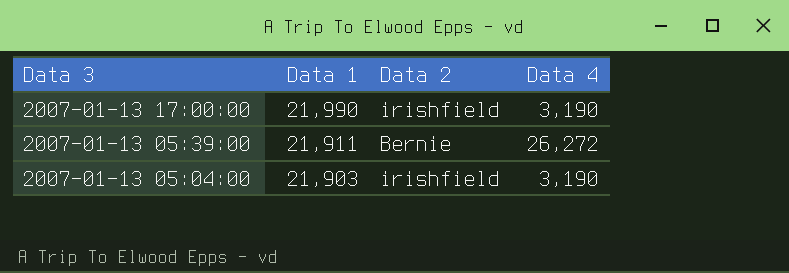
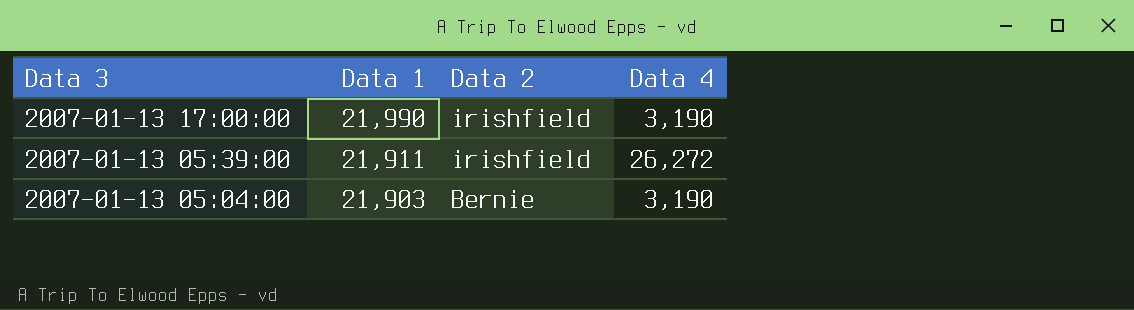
2007-01-13 05:39:00 | Data 2: Bernie -> irishfield
2007-01-13 05:04:00 | Data 2: irishfield -> Bernie

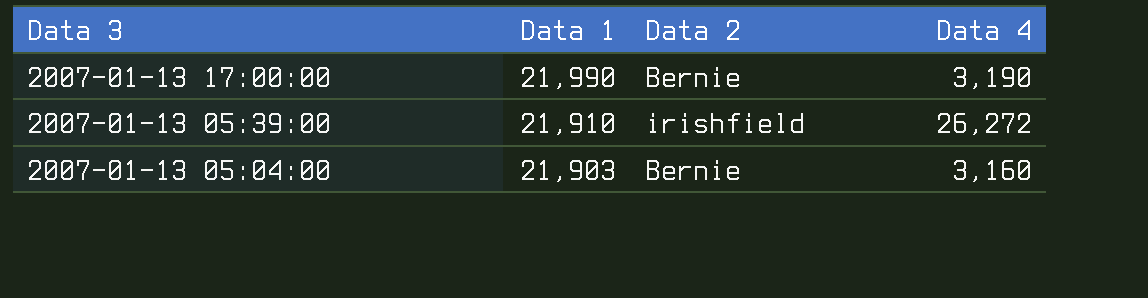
2007-01-13 17:00:00 | Data 2: irishfield -> Bernie
2007-01-13 05:39:00 | Data 1: 21,911 -> 21,910
2007-01-13 05:04:00 | Data 4: 3,190 -> 3,160

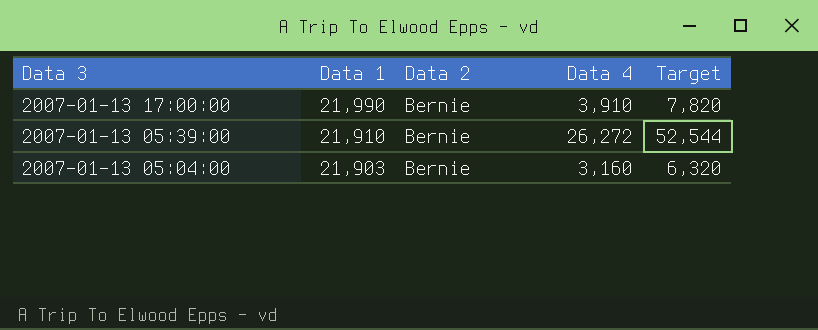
column Target | formula: none -> [Data 4] * 2
2007-01-13 17:00:00 | Data 4: 3,190 -> 3,910
2007-01-13 05:39:00 | Data 2: irishfield -> Bernie

